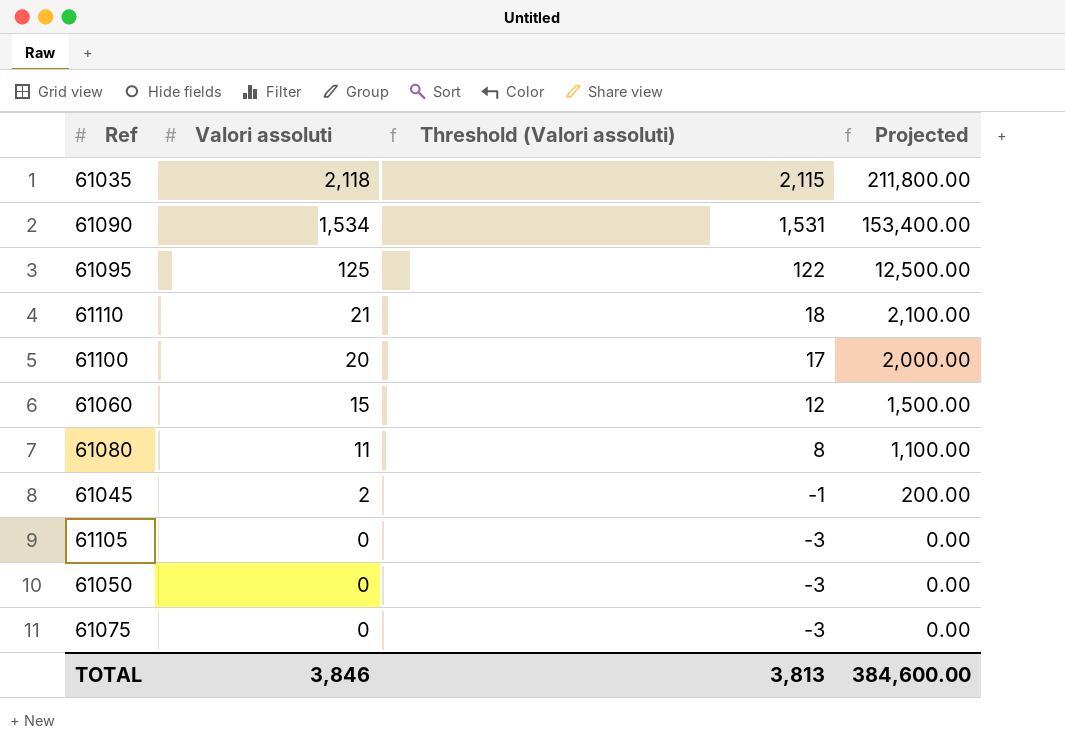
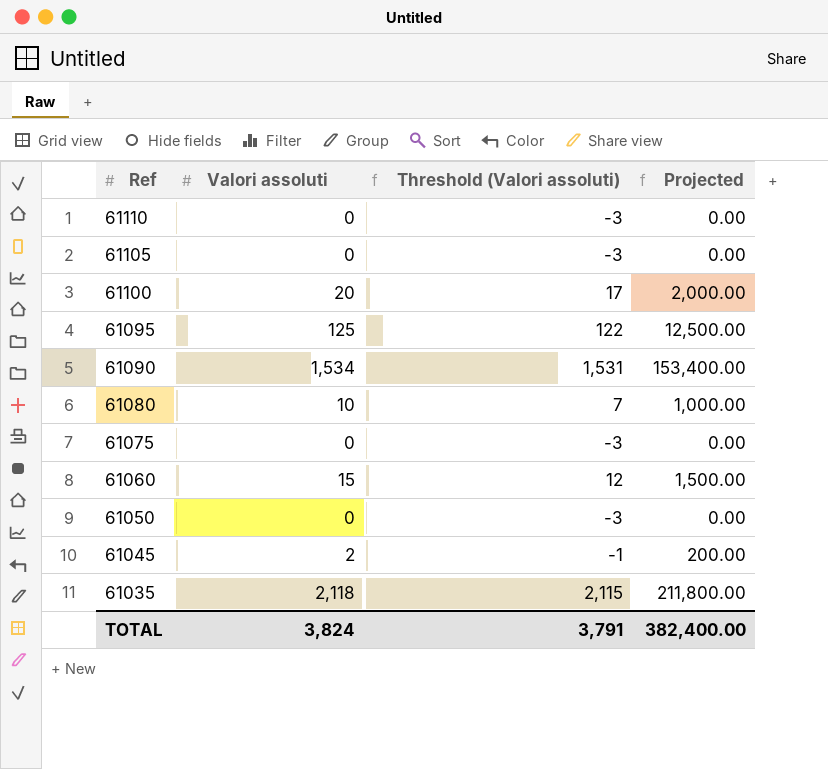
row order: Valori assoluti descending -> Ref descending
61110 | Valori assoluti: 21 -> 0
61110 | Threshold (Valori assoluti): 18 -> -3
61110 | Projected: 2,100.00 -> 0.00
61080 | Valori assoluti: 11 -> 10
61080 | Threshold (Valori assoluti): 8 -> 7
61080 | Projected: 1,100.00 -> 1,000.00
TOTAL | Valori assoluti: 3,846 -> 3,824
TOTAL | Threshold (Valori assoluti): 3,813 -> 3,791
TOTAL | Projected: 384,600.00 -> 382,400.00

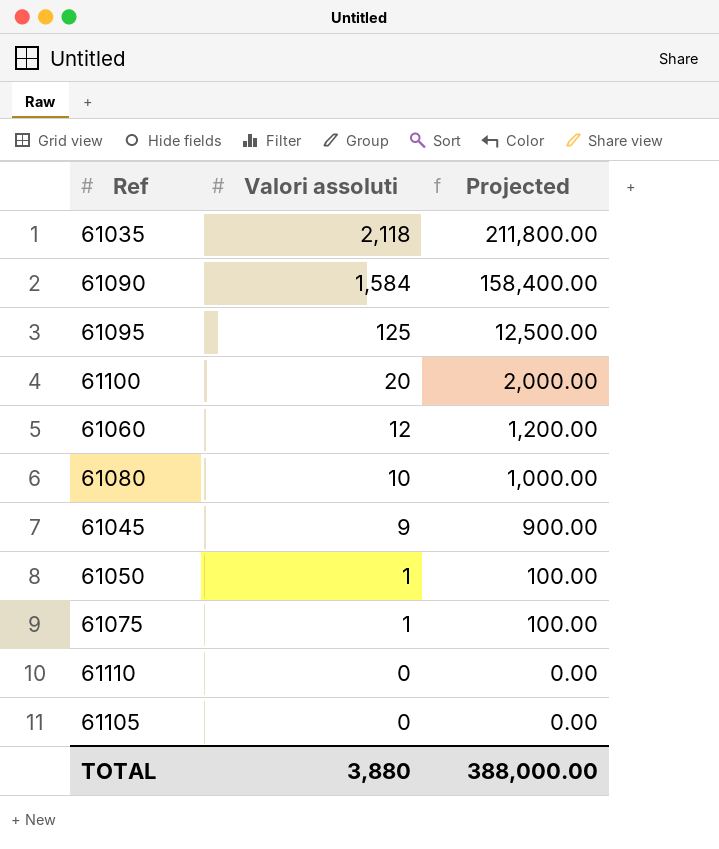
row order: Ref descending -> Valori assoluti descending
column Threshold (Valori assoluti) | formula: [Valori assoluti] - 3 -> none
61090 | Valori assoluti: 1,534 -> 1,584
61090 | Projected: 153,400.00 -> 158,400.00
61060 | Valori assoluti: 15 -> 12
61060 | Projected: 1,500.00 -> 1,200.00
61045 | Valori assoluti: 2 -> 9
61045 | Projected: 200.00 -> 900.00
61050 | Valori assoluti: 0 -> 1
61050 | Projected: 0.00 -> 100.00
61075 | Valori assoluti: 0 -> 1
61075 | Projected: 0.00 -> 100.00
TOTAL | Valori assoluti: 3,824 -> 3,880
TOTAL | Projected: 382,400.00 -> 388,000.00

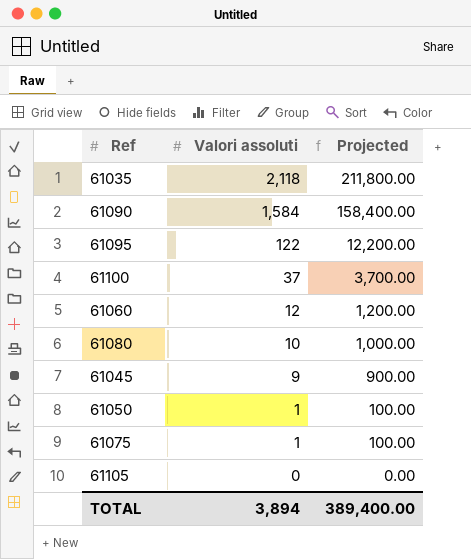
row 61110: 0 | 0.00 -> none
61095 | Valori assoluti: 125 -> 122
61095 | Projected: 12,500.00 -> 12,200.00
61100 | Valori assoluti: 20 -> 37
61100 | Projected: 2,000.00 -> 3,700.00
TOTAL | Valori assoluti: 3,880 -> 3,894
TOTAL | Projected: 388,000.00 -> 389,400.00

